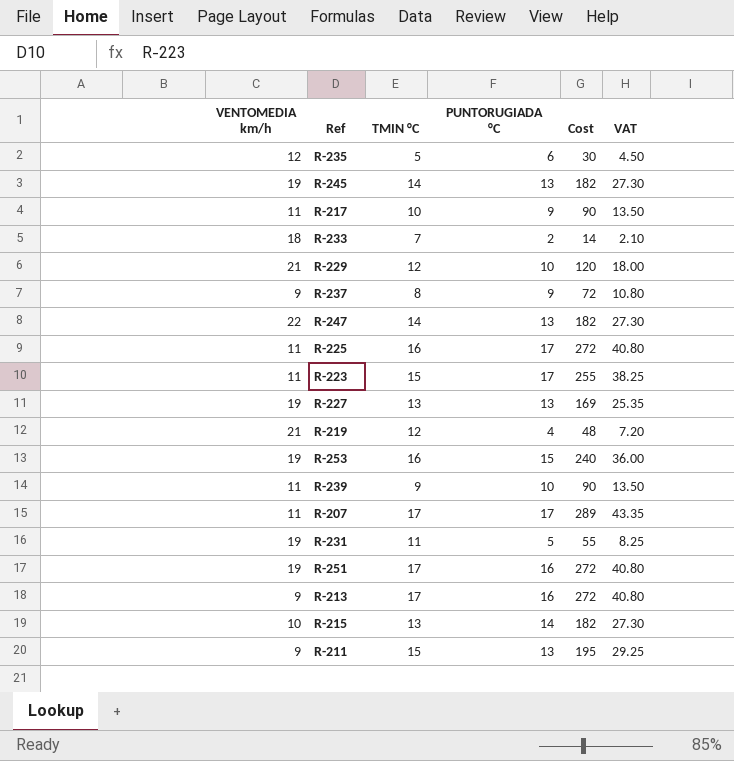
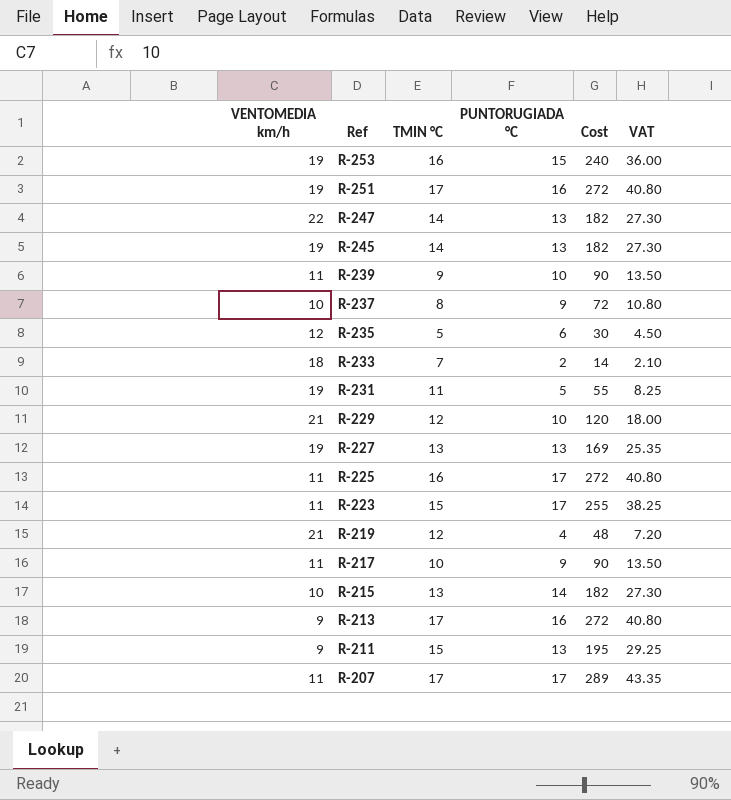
row order: none -> Ref descending
R-237 | VENTOMEDIA km/h: 9 -> 10

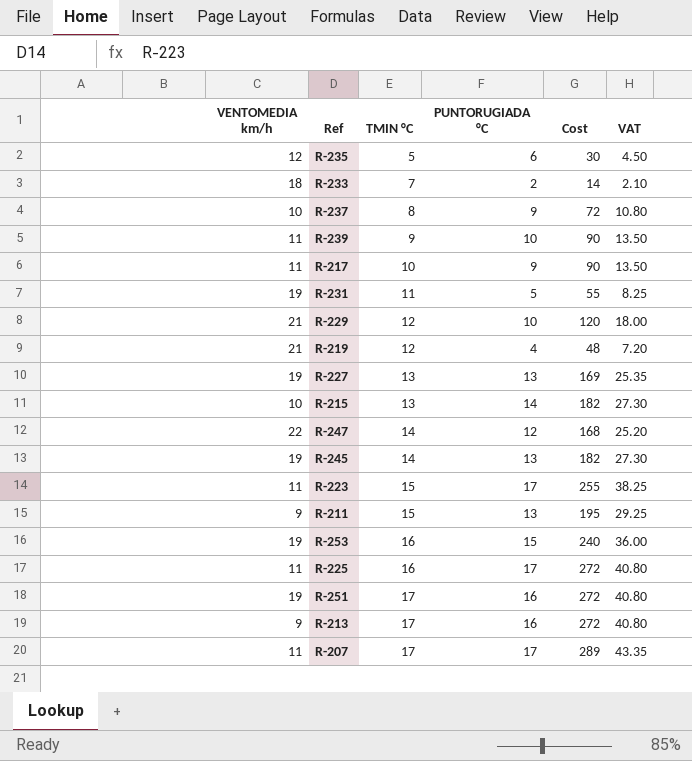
row order: Ref descending -> TMIN °C ascending
R-247 | PUNTORUGIADA °C: 13 -> 12
R-247 | Cost: 182 -> 168
R-247 | VAT: 27.30 -> 25.20

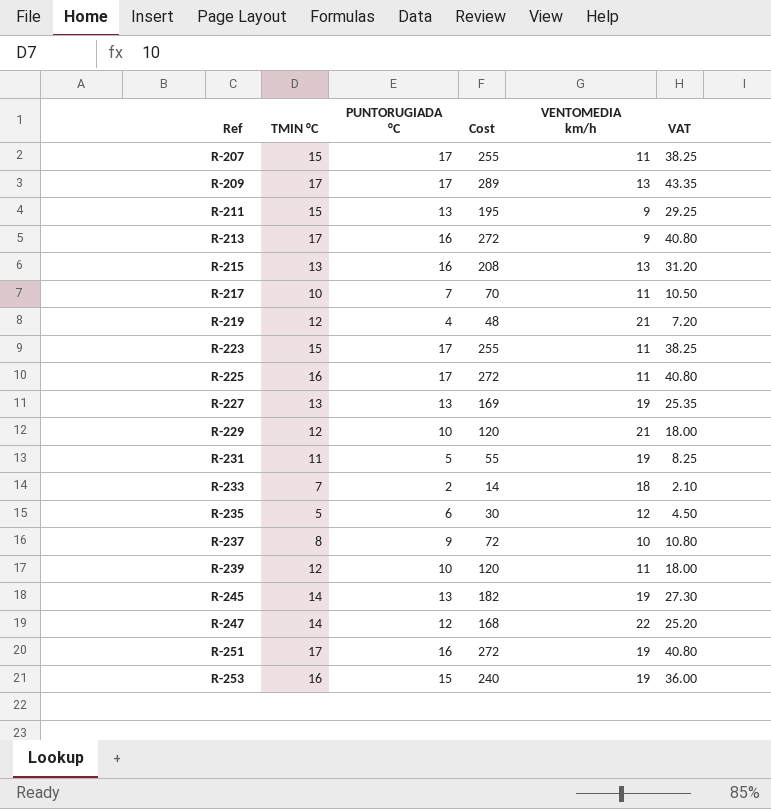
row order: TMIN °C ascending -> Ref ascending
column VENTOMEDIA km/h | position: 1 -> 5
R-207 | TMIN °C: 17 -> 15
R-207 | Cost: 289 -> 255
R-207 | VAT: 43.35 -> 38.25
row R-209: none -> 17 | 17 | 289 | 13 | 43.35
R-215 | PUNTORUGIADA °C: 14 -> 16
R-215 | Cost: 182 -> 208
R-215 | VENTOMEDIA km/h: 10 -> 13
R-215 | VAT: 27.30 -> 31.20
R-217 | PUNTORUGIADA °C: 9 -> 7
R-217 | Cost: 90 -> 70
R-217 | VAT: 13.50 -> 10.50
R-239 | TMIN °C: 9 -> 12
R-239 | Cost: 90 -> 120
R-239 | VAT: 13.50 -> 18.00

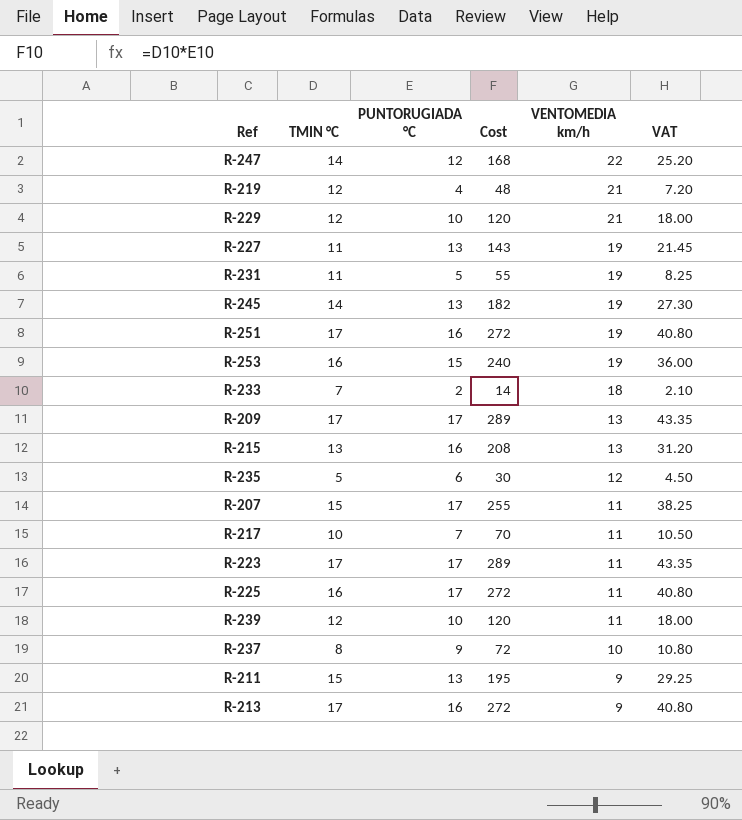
row order: Ref ascending -> VENTOMEDIA km/h descending
R-227 | TMIN °C: 13 -> 11
R-227 | Cost: 169 -> 143
R-227 | VAT: 25.35 -> 21.45
R-223 | TMIN °C: 15 -> 17
R-223 | Cost: 255 -> 289
R-223 | VAT: 38.25 -> 43.35

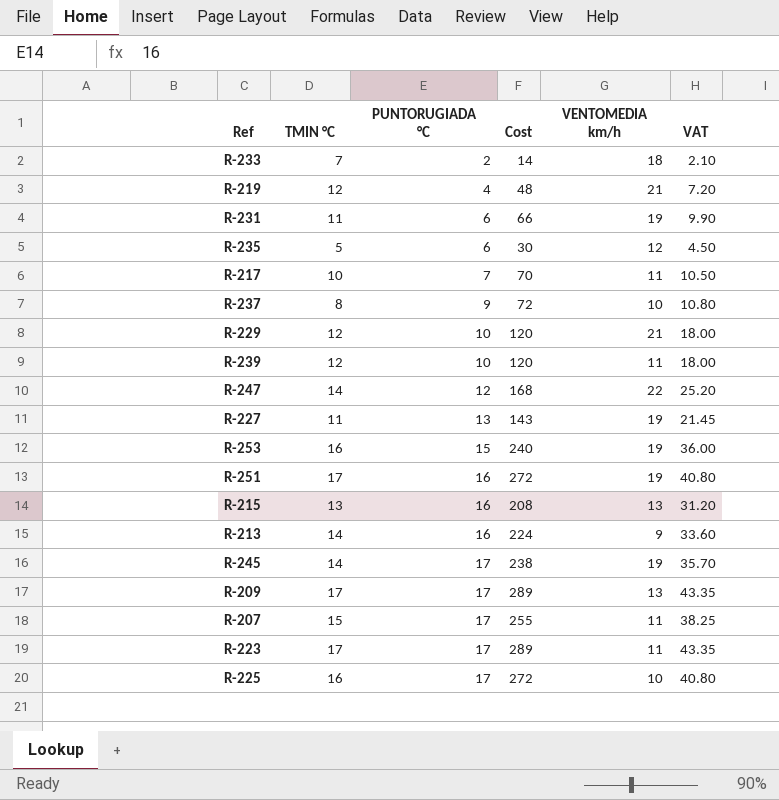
row order: VENTOMEDIA km/h descending -> PUNTORUGIADA °C ascending
row R-211: 15 | 13 | 195 | 9 | 29.25 -> none
R-231 | PUNTORUGIADA °C: 5 -> 6
R-231 | Cost: 55 -> 66
R-231 | VAT: 8.25 -> 9.90
R-213 | TMIN °C: 17 -> 14
R-213 | Cost: 272 -> 224
R-213 | VAT: 40.80 -> 33.60
R-245 | PUNTORUGIADA °C: 13 -> 17
R-245 | Cost: 182 -> 238
R-245 | VAT: 27.30 -> 35.70
R-225 | VENTOMEDIA km/h: 11 -> 10

